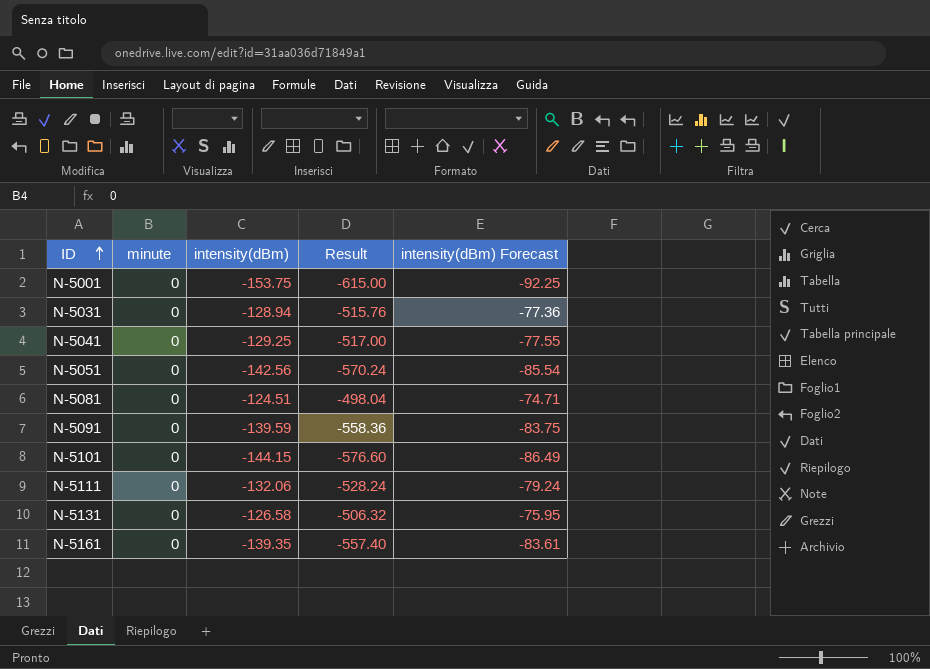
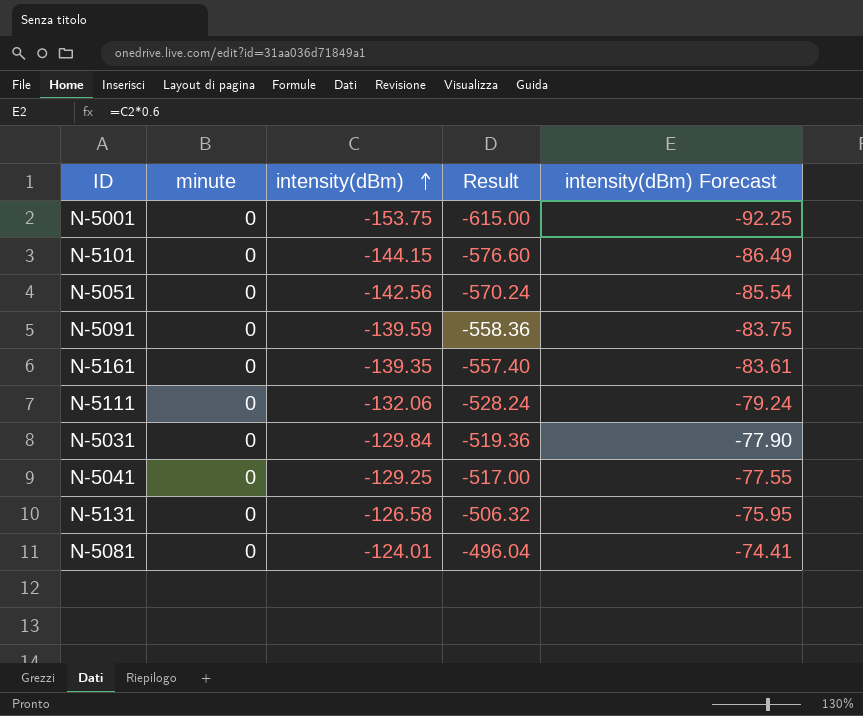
row order: ID ascending -> intensity(dBm) ascending
N-5031 | intensity(dBm): -128.94 -> -129.84
N-5031 | Result: -515.76 -> -519.36
N-5031 | intensity(dBm) Forecast: -77.36 -> -77.90
N-5081 | intensity(dBm): -124.51 -> -124.01
N-5081 | Result: -498.04 -> -496.04
N-5081 | intensity(dBm) Forecast: -74.71 -> -74.41

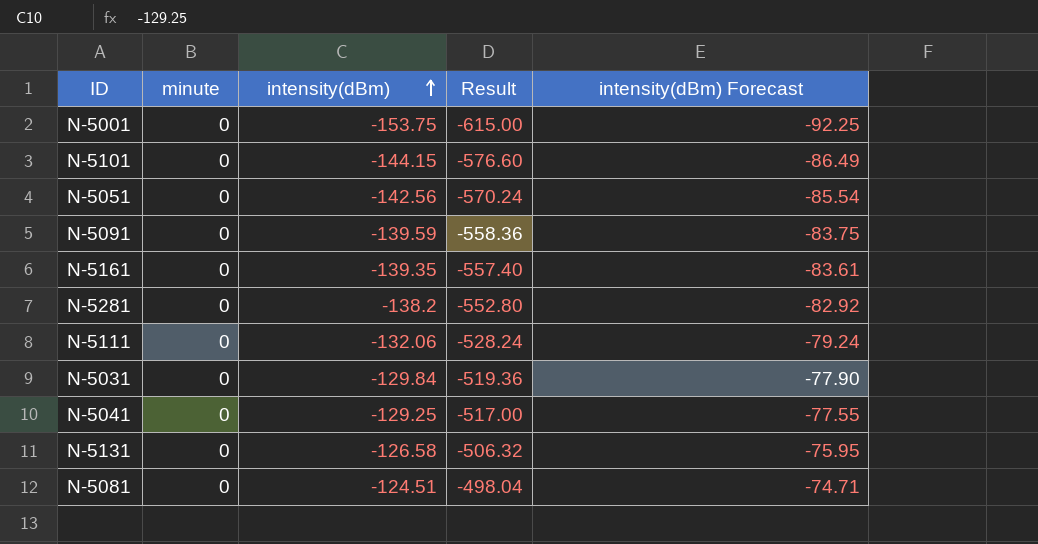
row N-5281: none -> 0 | -138.2 | -552.80 | -82.92
N-5081 | intensity(dBm): -124.01 -> -124.51
N-5081 | Result: -496.04 -> -498.04
N-5081 | intensity(dBm) Forecast: -74.41 -> -74.71

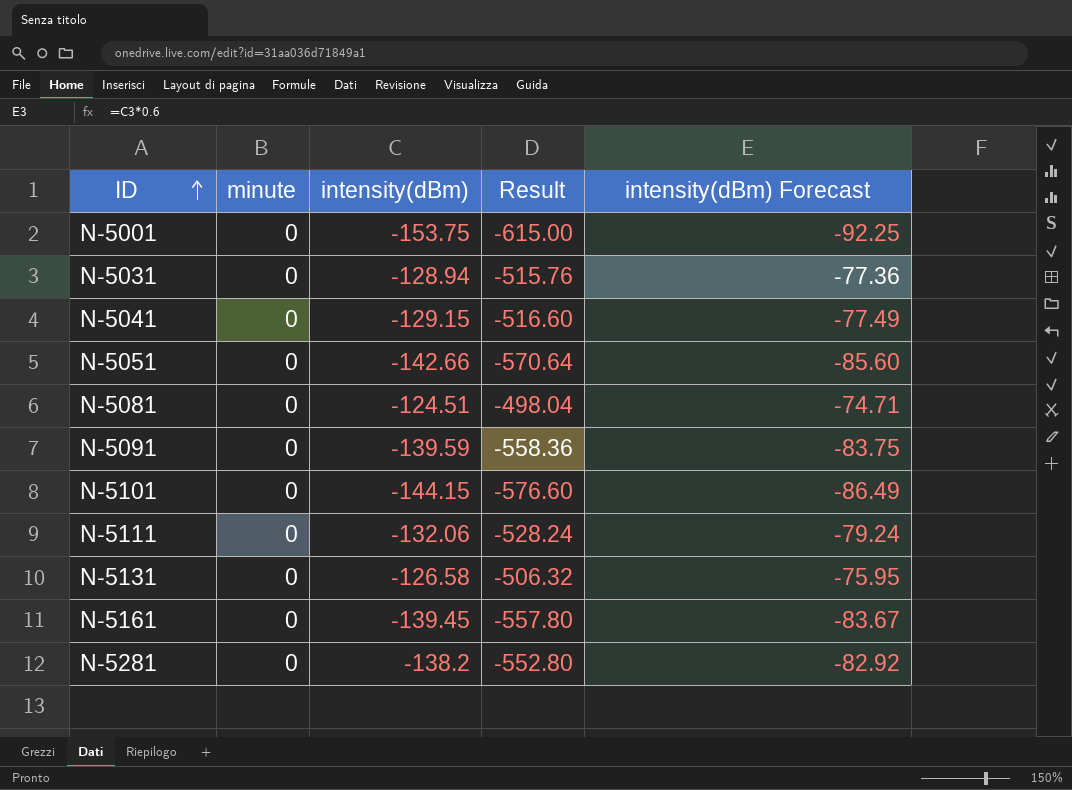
row order: intensity(dBm) ascending -> ID ascending
N-5031 | intensity(dBm): -129.84 -> -128.94
N-5031 | Result: -519.36 -> -515.76
N-5031 | intensity(dBm) Forecast: -77.90 -> -77.36
N-5041 | intensity(dBm): -129.25 -> -129.15
N-5041 | Result: -517.00 -> -516.60
N-5041 | intensity(dBm) Forecast: -77.55 -> -77.49
N-5051 | intensity(dBm): -142.56 -> -142.66
N-5051 | Result: -570.24 -> -570.64
N-5051 | intensity(dBm) Forecast: -85.54 -> -85.60
N-5161 | intensity(dBm): -139.35 -> -139.45
N-5161 | Result: -557.40 -> -557.80
N-5161 | intensity(dBm) Forecast: -83.61 -> -83.67

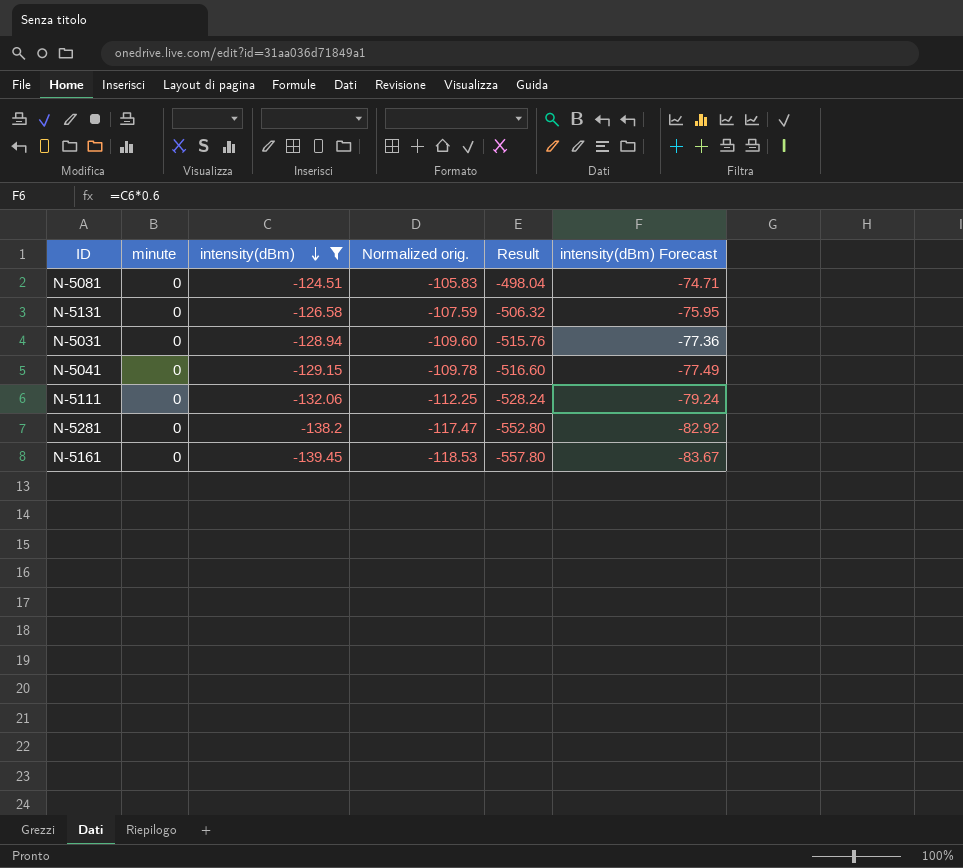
filter: none -> intensity(dBm) >= -139.45
row order: ID ascending -> intensity(dBm) descending
column Normalized orig. | formula: none -> [intensity(dBm)] * 0.85

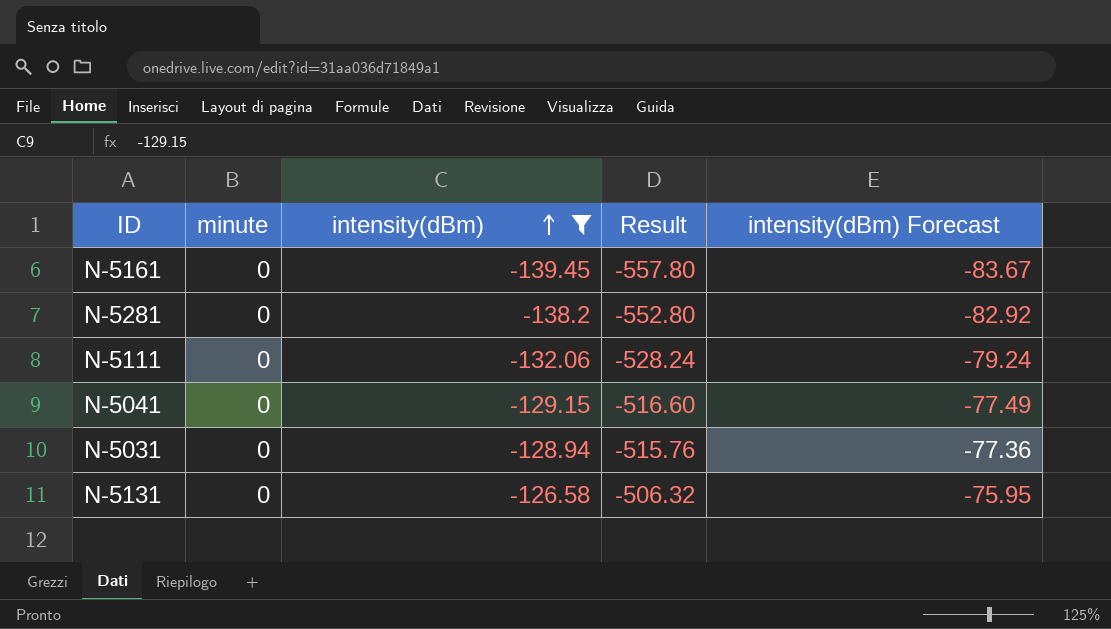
row order: intensity(dBm) descending -> intensity(dBm) ascending
column Normalized orig. | formula: [intensity(dBm)] * 0.85 -> none
row N-5081: 0 | -124.51 | -105.83 | -498.04 | -74.71 -> none

